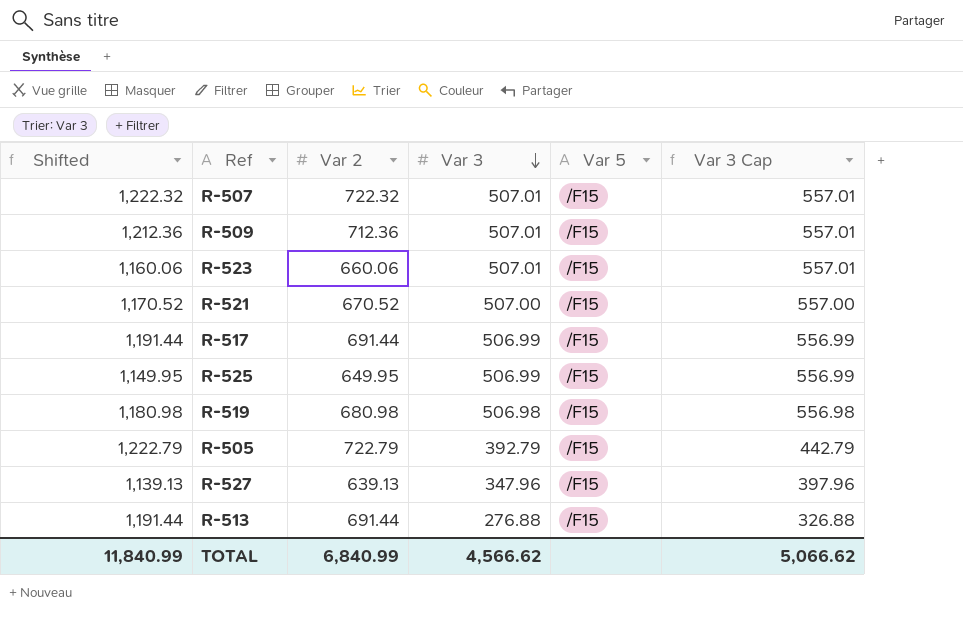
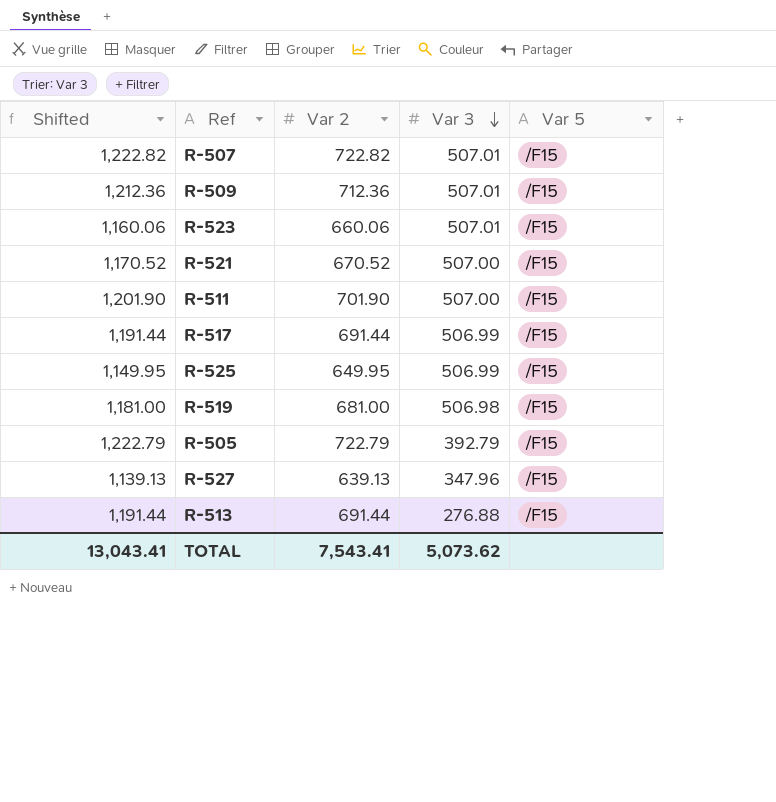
column Var 3 Cap | formula: [Var 3] + 50 -> none
R-507 | Shifted: 1,222.32 -> 1,222.82
R-507 | Var 2: 722.32 -> 722.82
row R-511: none -> 1,201.90 | 701.90 | 507.00 | /F15
R-519 | Shifted: 1,180.98 -> 1,181.00
R-519 | Var 2: 680.98 -> 681.00
TOTAL | Shifted: 11,840.99 -> 13,043.41
TOTAL | Var 2: 6,840.99 -> 7,543.41
TOTAL | Var 3: 4,566.62 -> 5,073.62

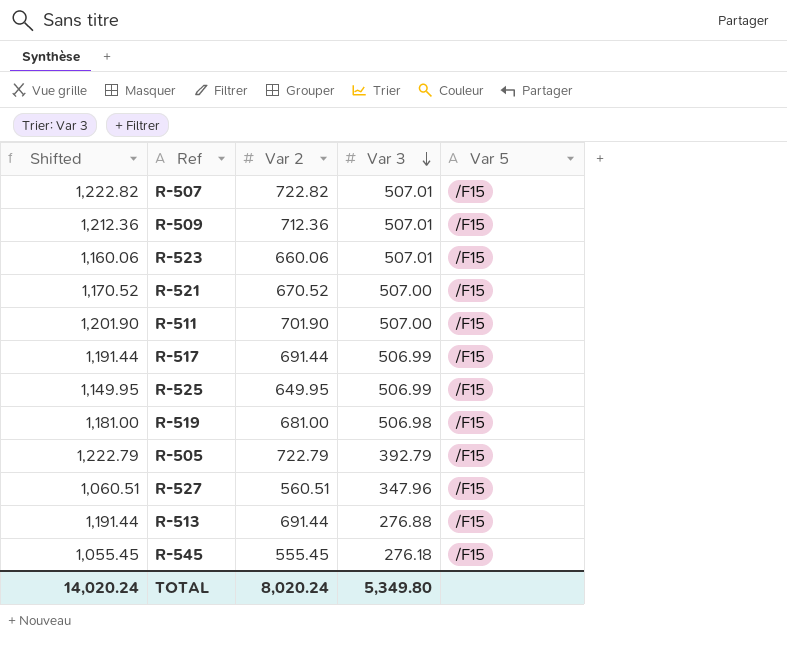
R-527 | Shifted: 1,139.13 -> 1,060.51
R-527 | Var 2: 639.13 -> 560.51
row R-545: none -> 1,055.45 | 555.45 | 276.18 | /F15
TOTAL | Shifted: 13,043.41 -> 14,020.24
TOTAL | Var 2: 7,543.41 -> 8,020.24
TOTAL | Var 3: 5,073.62 -> 5,349.80

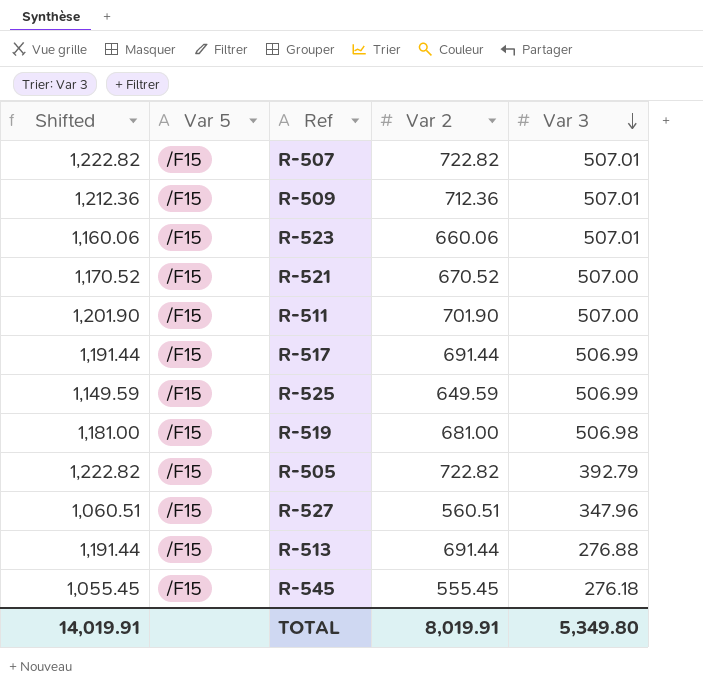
column Var 5 | position: 5 -> 2
R-525 | Shifted: 1,149.95 -> 1,149.59
R-525 | Var 2: 649.95 -> 649.59
R-505 | Shifted: 1,222.79 -> 1,222.82
R-505 | Var 2: 722.79 -> 722.82
TOTAL | Shifted: 14,020.24 -> 14,019.91
TOTAL | Var 2: 8,020.24 -> 8,019.91

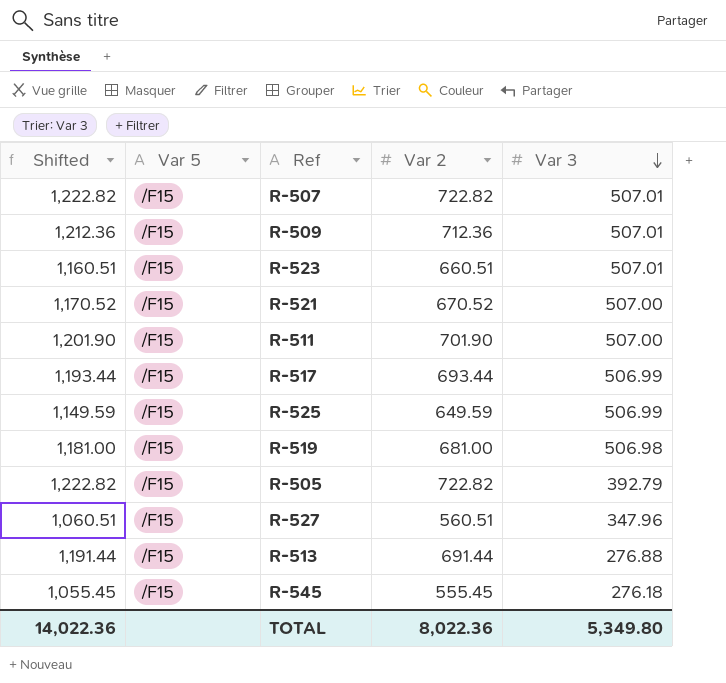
R-523 | Shifted: 1,160.06 -> 1,160.51
R-523 | Var 2: 660.06 -> 660.51
R-517 | Shifted: 1,191.44 -> 1,193.44
R-517 | Var 2: 691.44 -> 693.44
TOTAL | Shifted: 14,019.91 -> 14,022.36
TOTAL | Var 2: 8,019.91 -> 8,022.36

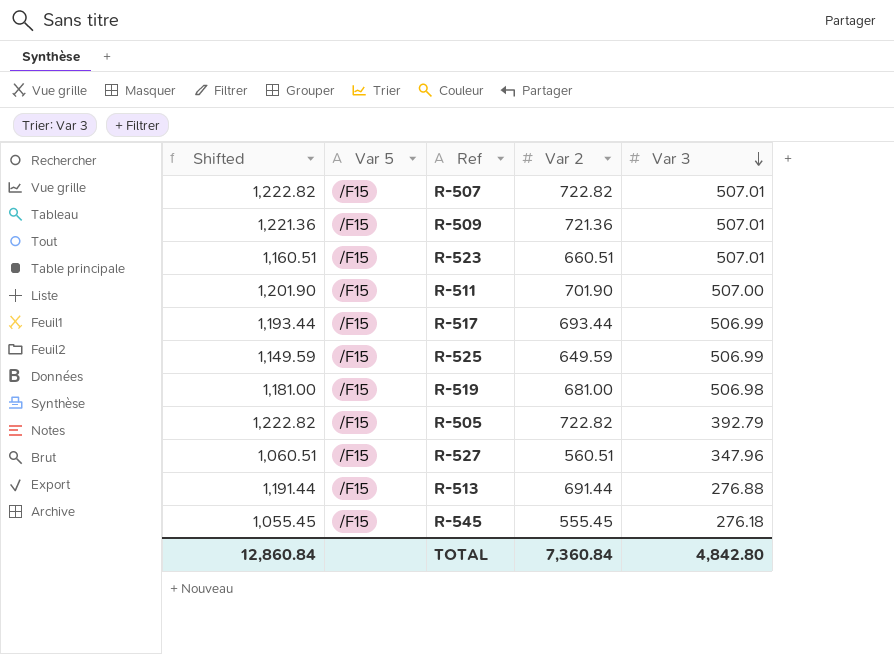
row R-521: 1,170.52 | /F15 | 670.52 | 507.00 -> none
R-509 | Shifted: 1,212.36 -> 1,221.36
R-509 | Var 2: 712.36 -> 721.36
TOTAL | Shifted: 14,022.36 -> 12,860.84
TOTAL | Var 2: 8,022.36 -> 7,360.84
TOTAL | Var 3: 5,349.80 -> 4,842.80

